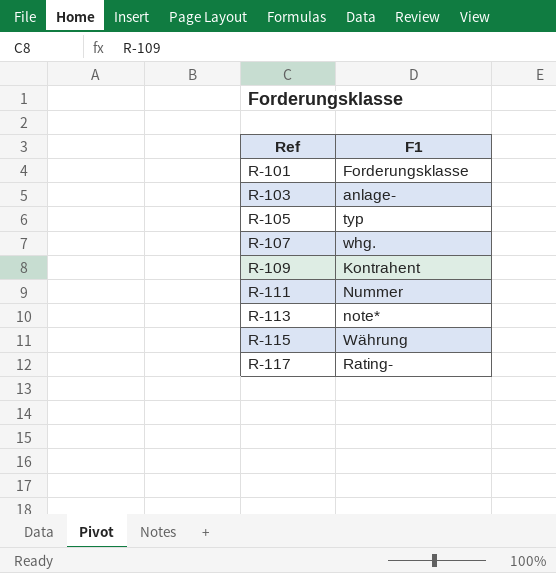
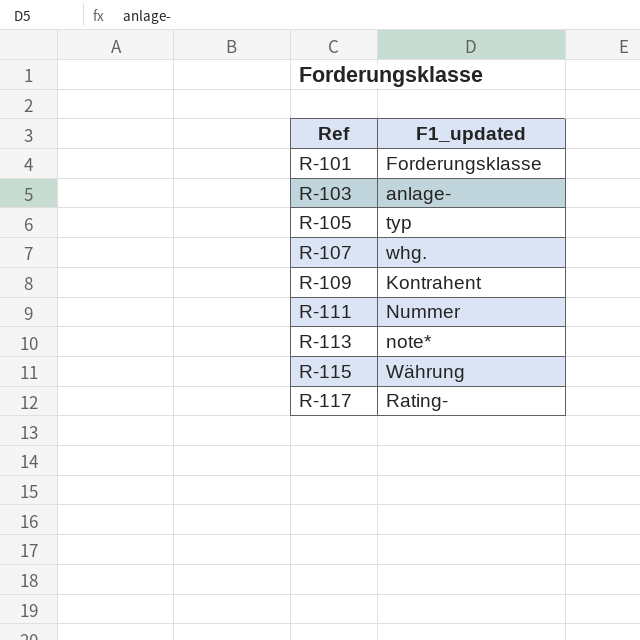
column name: F1 -> F1_updated

